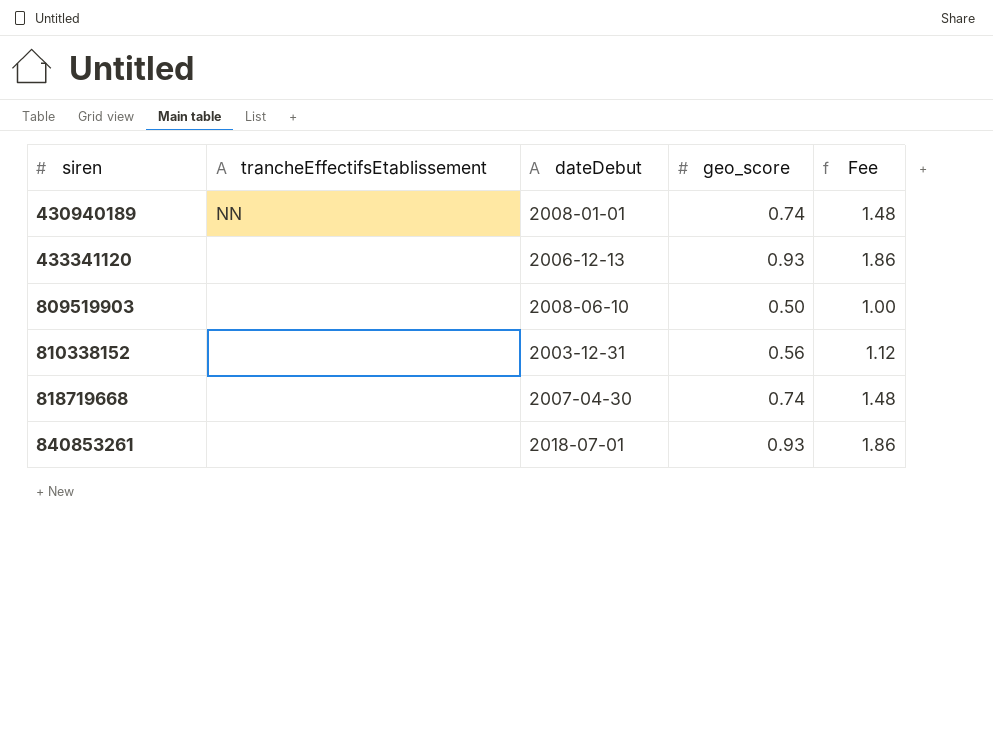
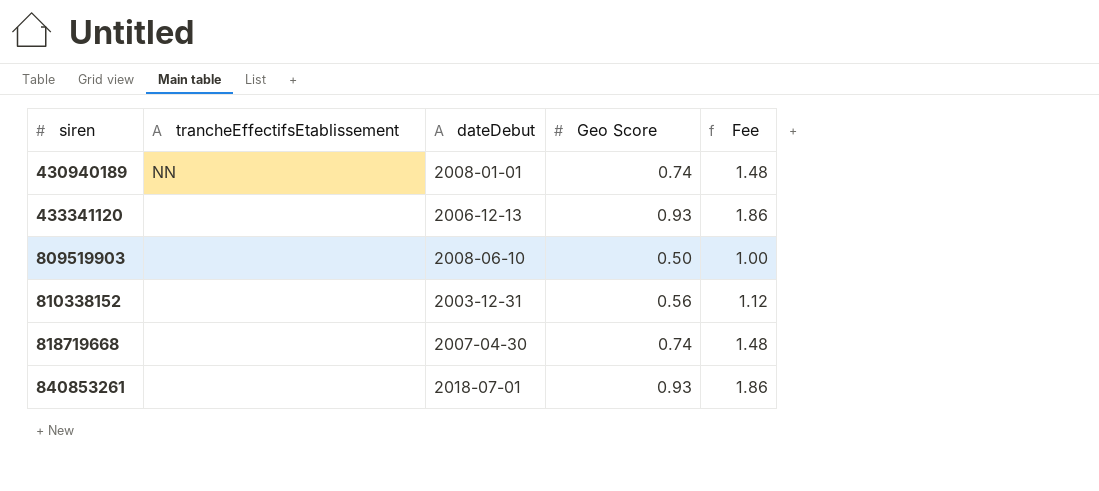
column name: geo_score -> Geo Score

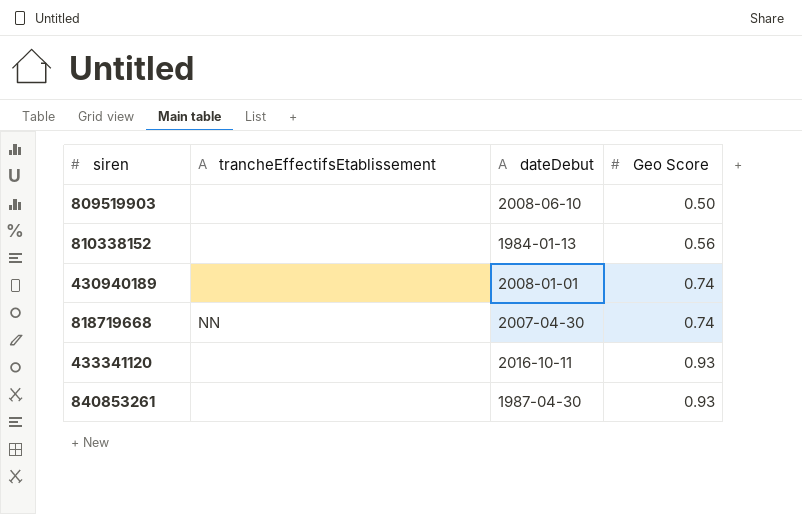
row order: siren ascending -> Geo Score ascending
column Fee | formula: [Geo Score] * 2 -> none
810338152 | dateDebut: 2003-12-31 -> 1984-01-13
430940189 | trancheEffectifsEtablissement: NN -> none
818719668 | trancheEffectifsEtablissement: none -> NN
433341120 | dateDebut: 2006-12-13 -> 2016-10-11
840853261 | dateDebut: 2018-07-01 -> 1987-04-30

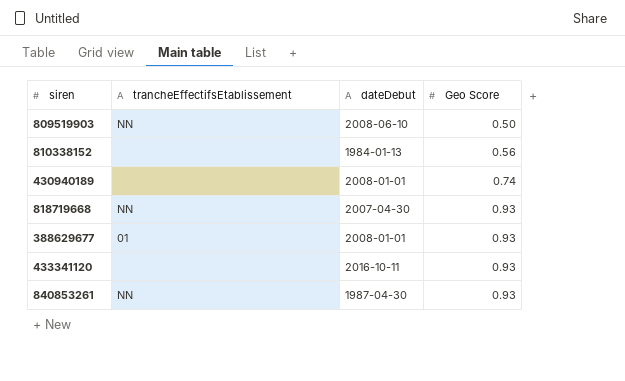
809519903 | trancheEffectifsEtablissement: none -> NN
818719668 | Geo Score: 0.74 -> 0.93
row 388629677: none -> 01 | 2008-01-01 | 0.93
840853261 | trancheEffectifsEtablissement: none -> NN

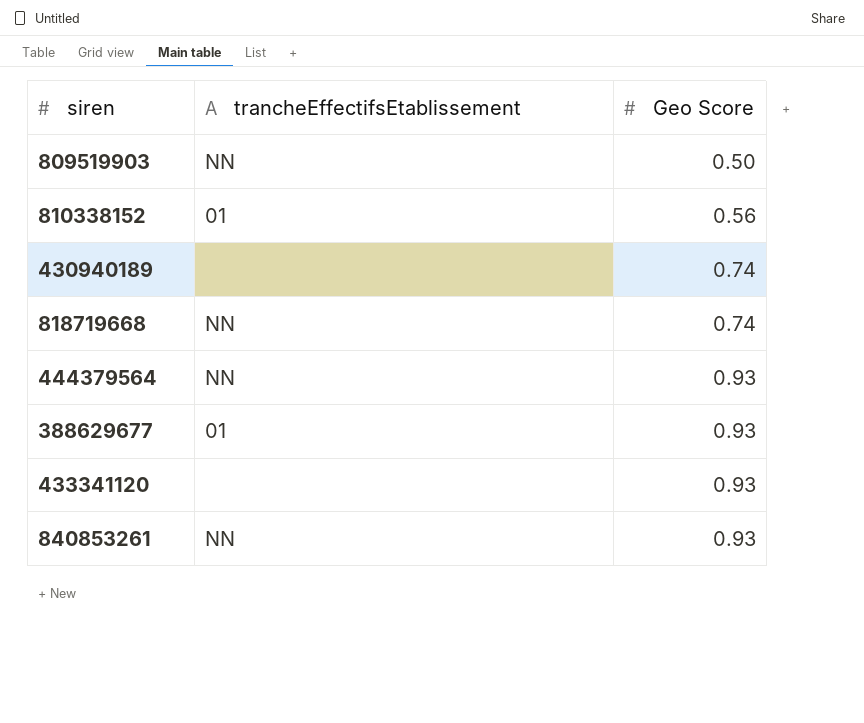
column dateDebut | position: 3 -> none
810338152 | trancheEffectifsEtablissement: none -> 01
818719668 | Geo Score: 0.93 -> 0.74
row 444379564: none -> NN | 0.93

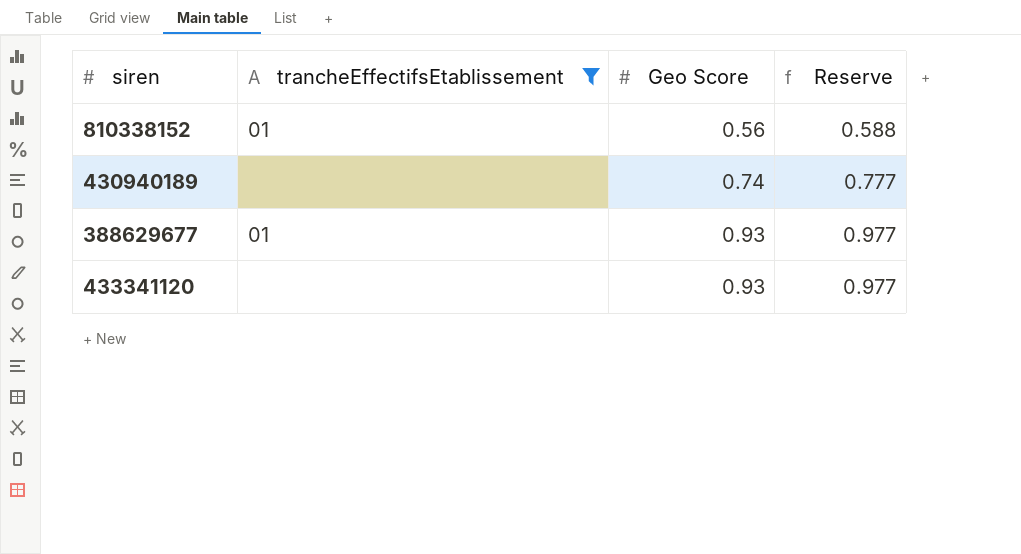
filter: none -> trancheEffectifsEtablissement != NN
column Reserve | formula: none -> [Geo Score] * 1.05

